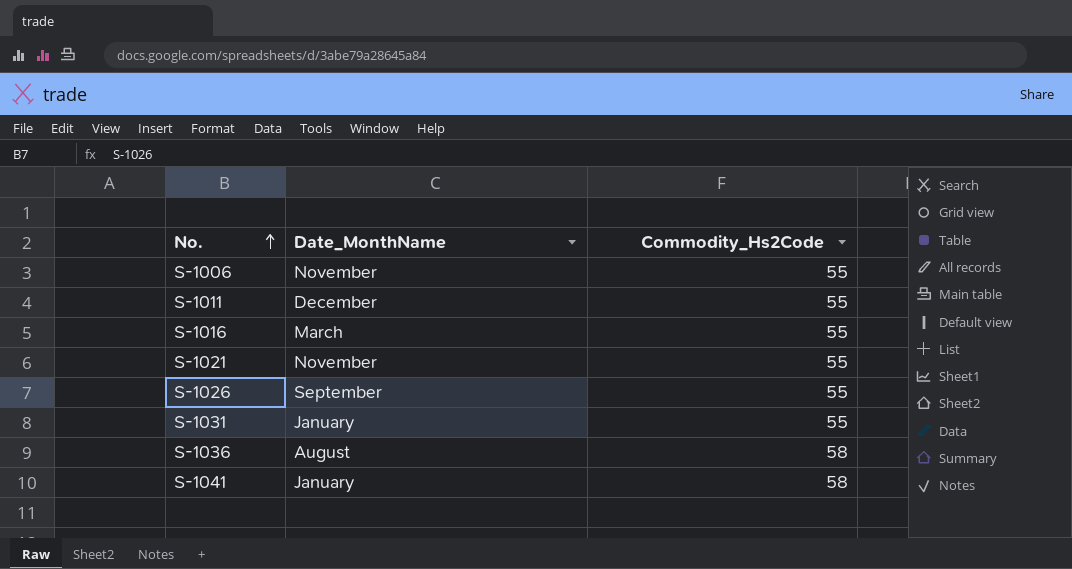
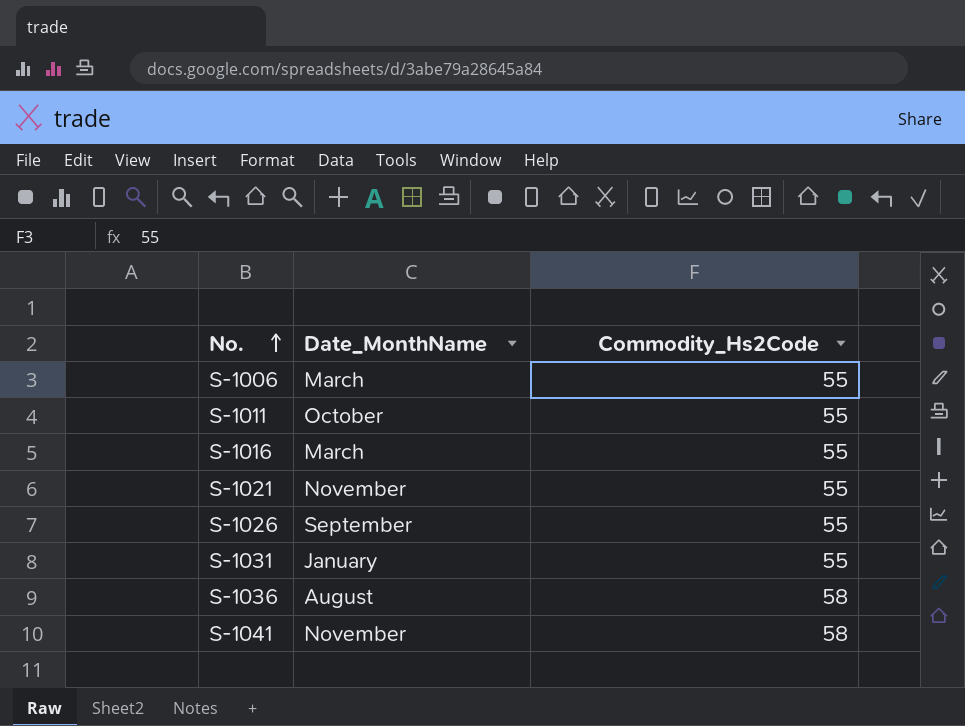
S-1006 | Date_MonthName: November -> March
S-1011 | Date_MonthName: December -> October
S-1041 | Date_MonthName: January -> November

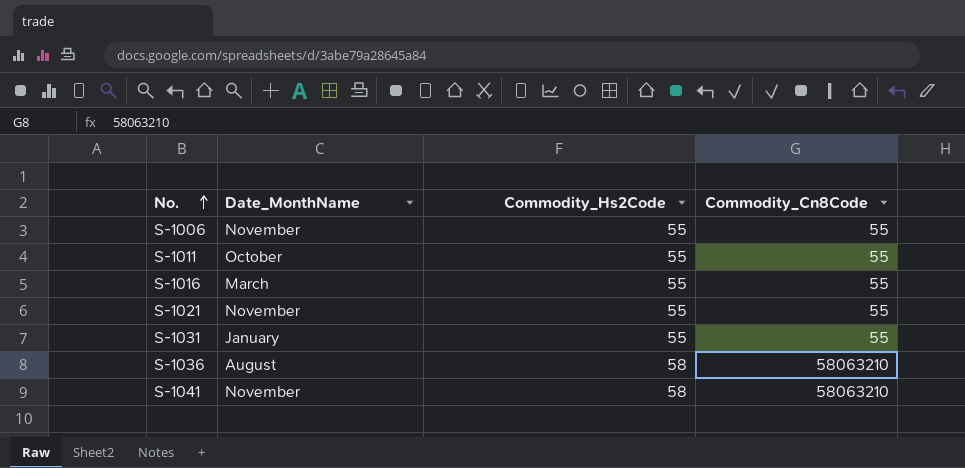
column Commodity_Cn8Code | position: none -> 4
row S-1026: September | 55 -> none
S-1006 | Date_MonthName: March -> November

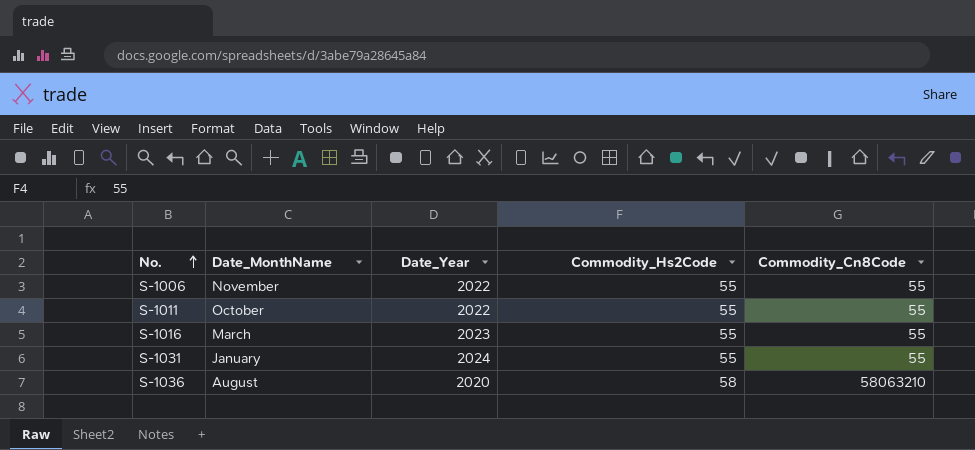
column Date_Year | position: none -> 3
row S-1021: November | 55 | 55 -> none
row S-1041: November | 58 | 58063210 -> none

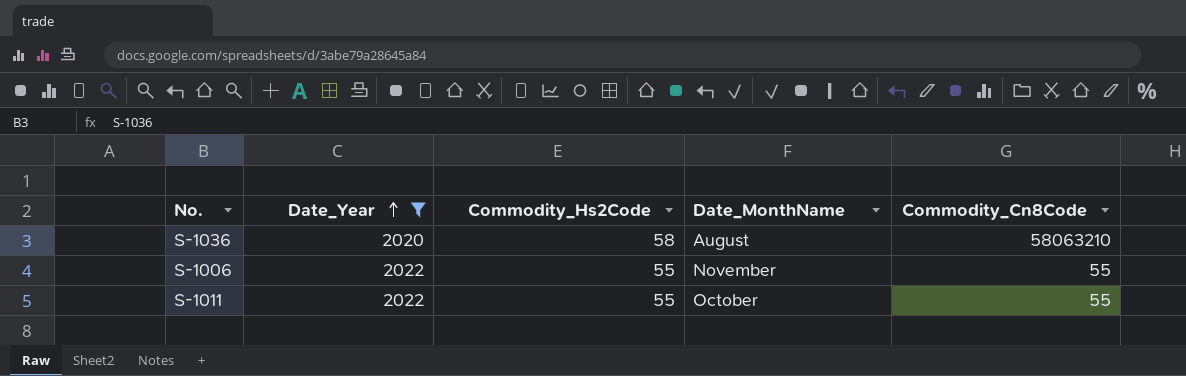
filter: none -> Date_Year <= 2022
row order: No. ascending -> Date_Year ascending
column Date_MonthName | position: 2 -> 4

